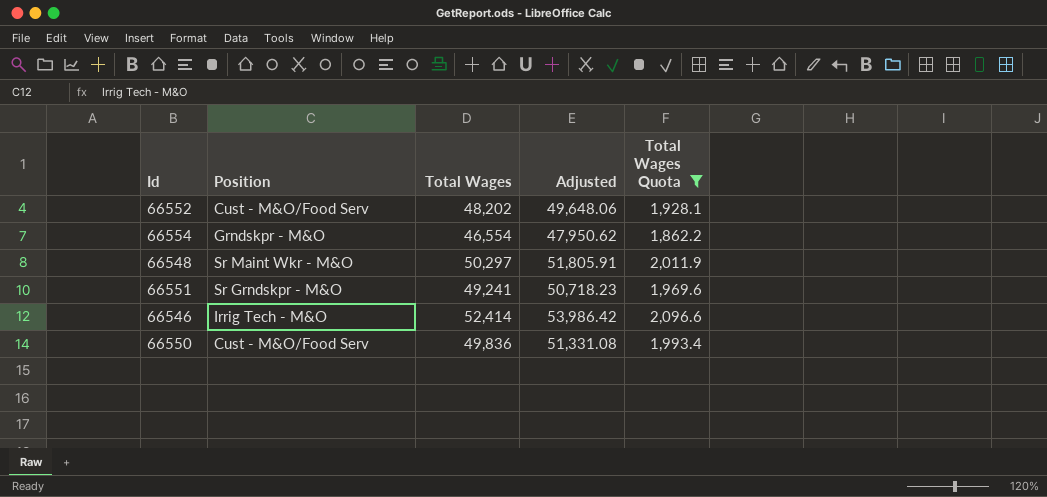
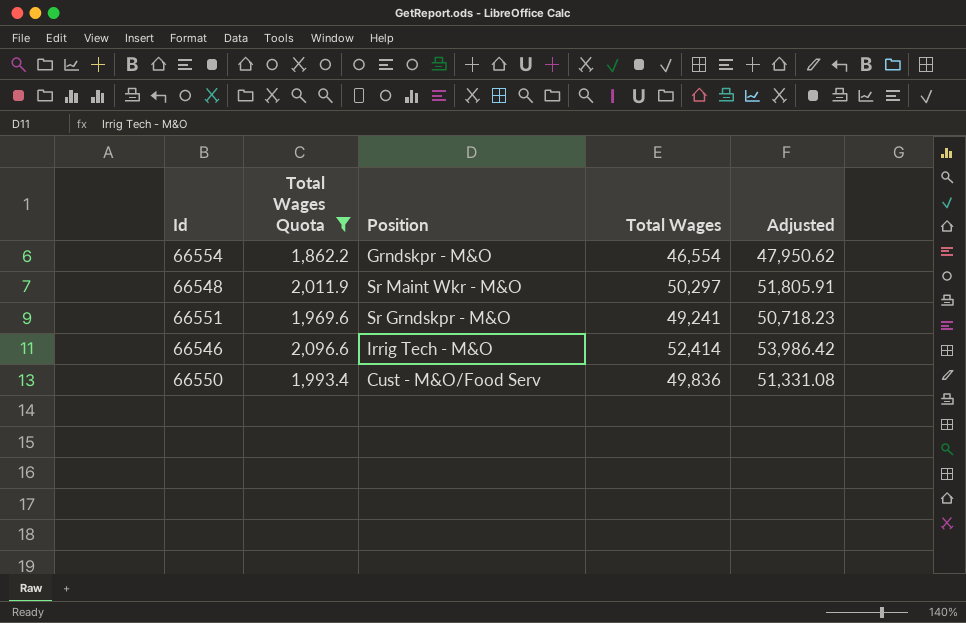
column Total Wages Quota | position: 5 -> 2
row 66552: Cust - M&O/Food Serv | 48,202 | 49,648.06 | 1,928.1 -> none

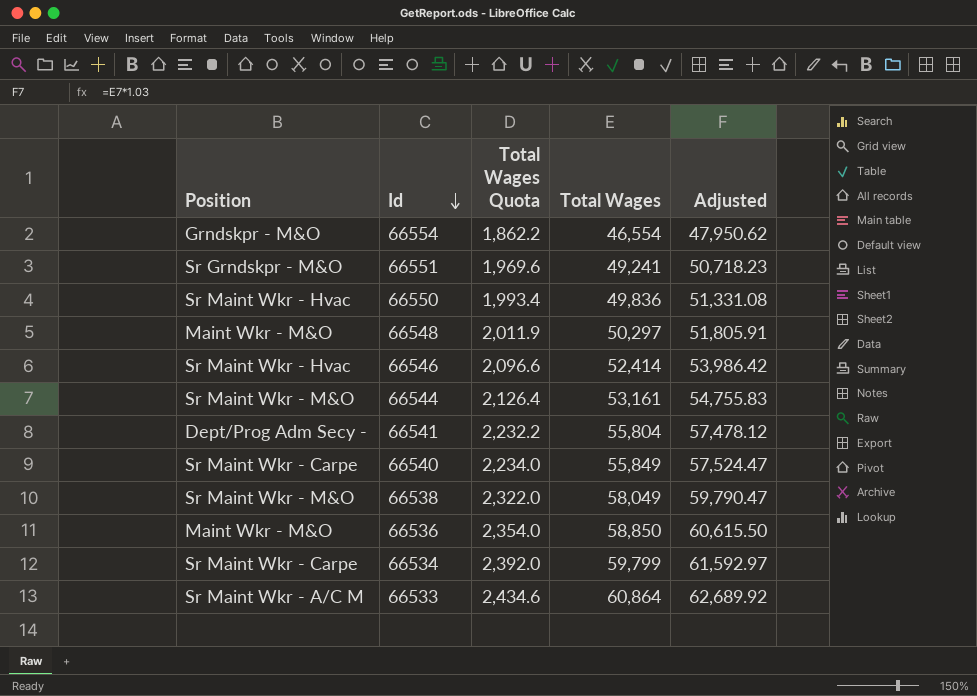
filter: Total Wages Quota <= 2,096.6 -> none
row order: none -> Id descending
column Position | position: 3 -> 1
66550 | Position: Cust - M&O/Food Serv -> Sr Maint Wkr - Hvac
66548 | Position: Sr Maint Wkr - M&O -> Maint Wkr - M&O
66546 | Position: Irrig Tech - M&O -> Sr Maint Wkr - Hvac

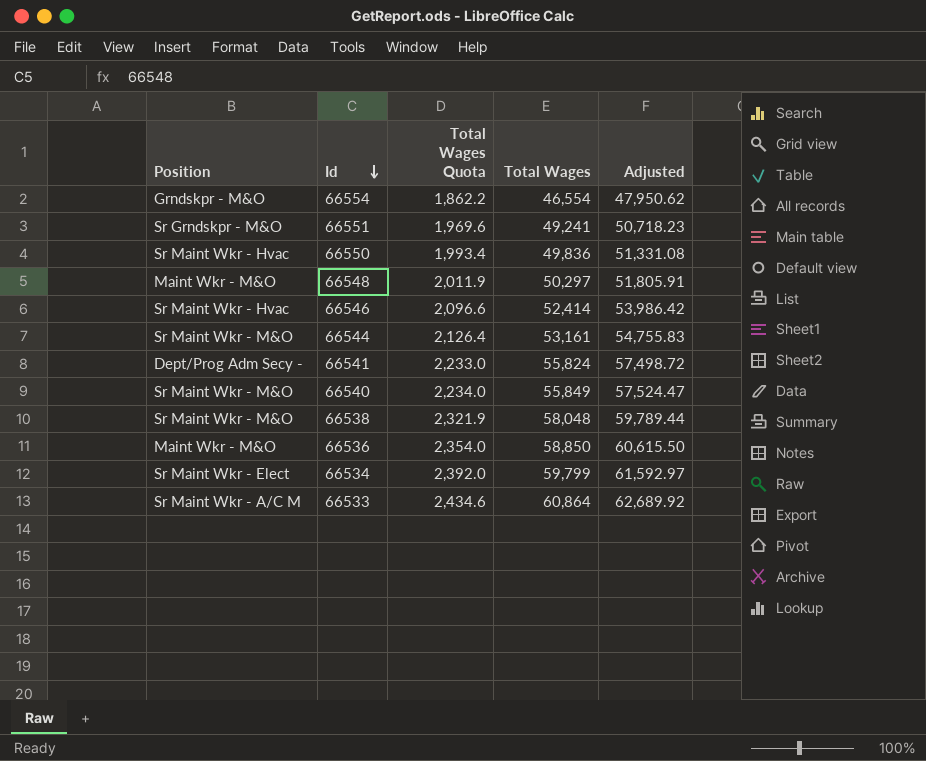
66541 | Total Wages Quota: 2,232.2 -> 2,233.0
66541 | Total Wages: 55,804 -> 55,824
66541 | Adjusted: 57,478.12 -> 57,498.72
66540 | Position: Sr Maint Wkr - Carpe -> Sr Maint Wkr - M&O
66538 | Total Wages Quota: 2,322.0 -> 2,321.9
66538 | Total Wages: 58,049 -> 58,048
66538 | Adjusted: 59,790.47 -> 59,789.44
66534 | Position: Sr Maint Wkr - Carpe -> Sr Maint Wkr - Elect

